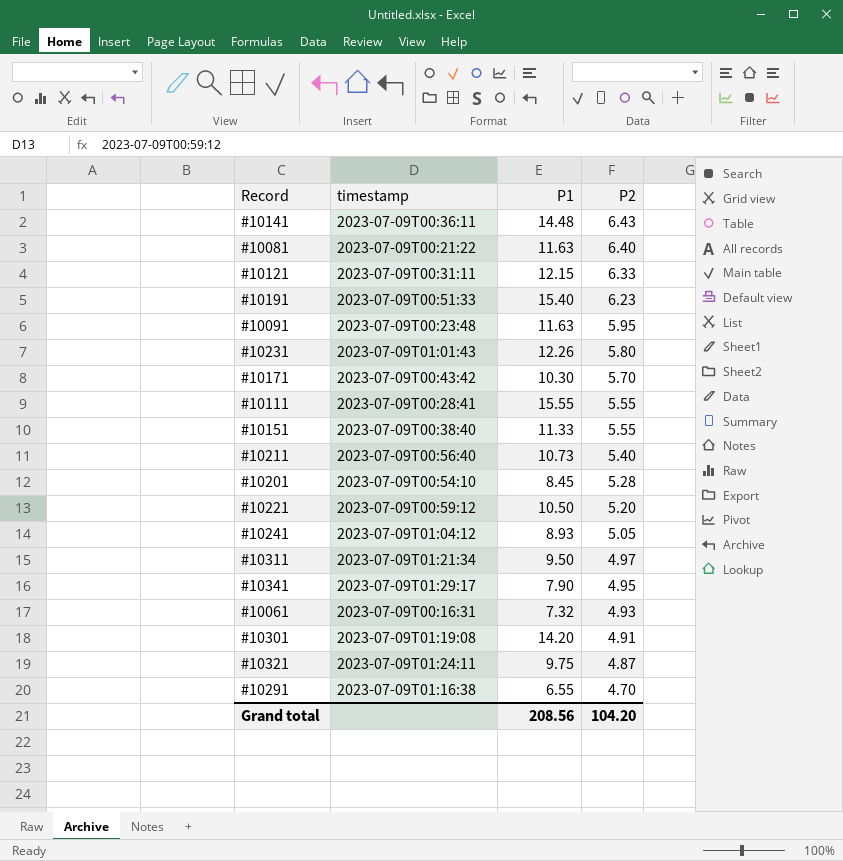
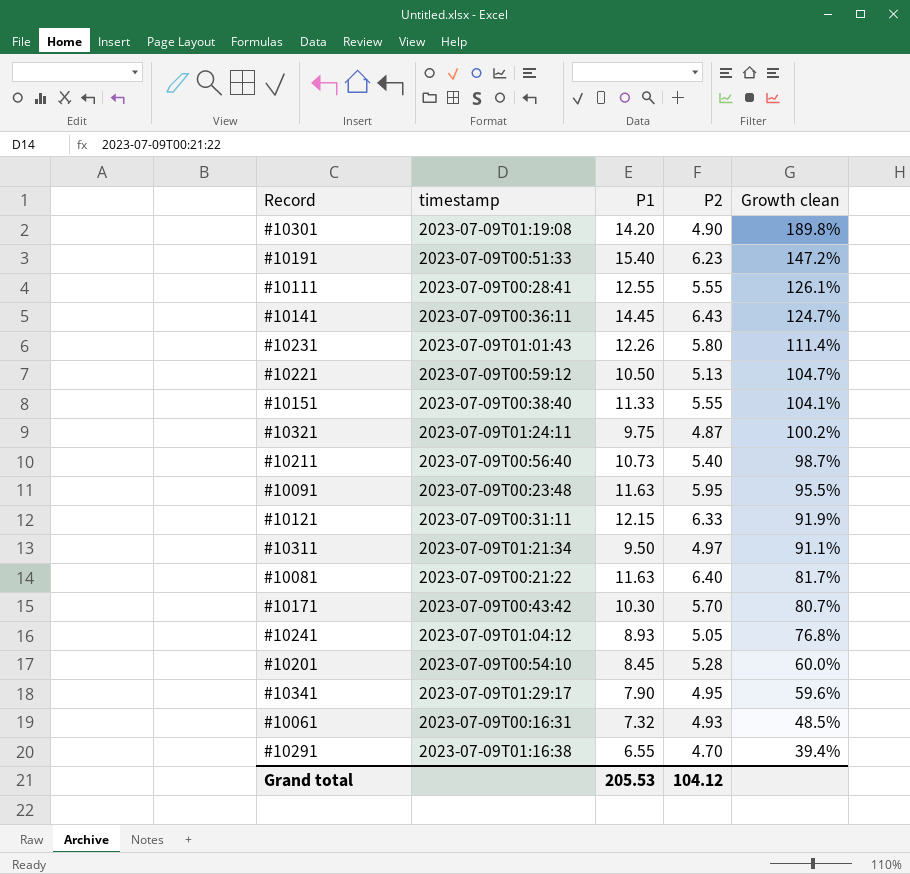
row order: P2 descending -> Growth clean descending
column Growth clean | formula: none -> ([P1] - [P2]) / [P2]
#10301 | P2: 4.91 -> 4.90
#10111 | P1: 15.55 -> 12.55
#10141 | P1: 14.48 -> 14.45
#10221 | P2: 5.20 -> 5.13
Grand total | P1: 208.56 -> 205.53
Grand total | P2: 104.20 -> 104.12

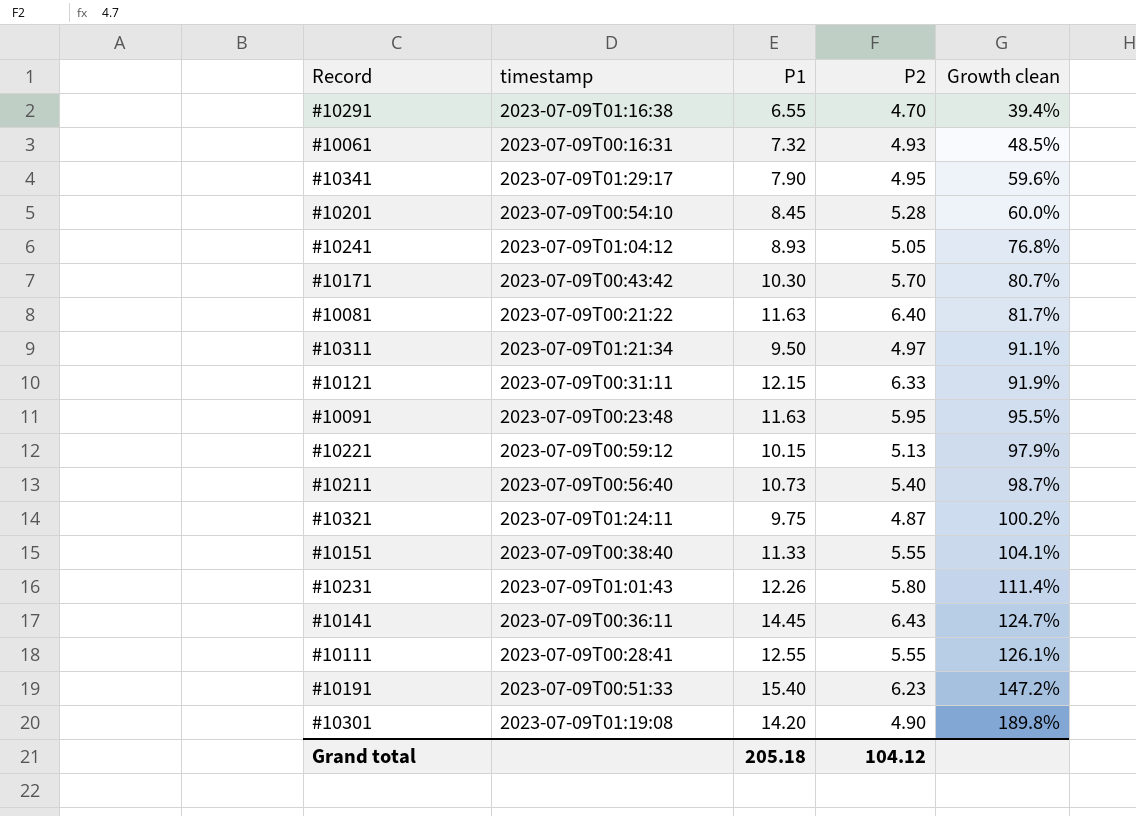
row order: Growth clean descending -> Growth clean ascending
#10221 | P1: 10.50 -> 10.15
#10221 | Growth clean: 104.7% -> 97.9%
Grand total | P1: 205.53 -> 205.18

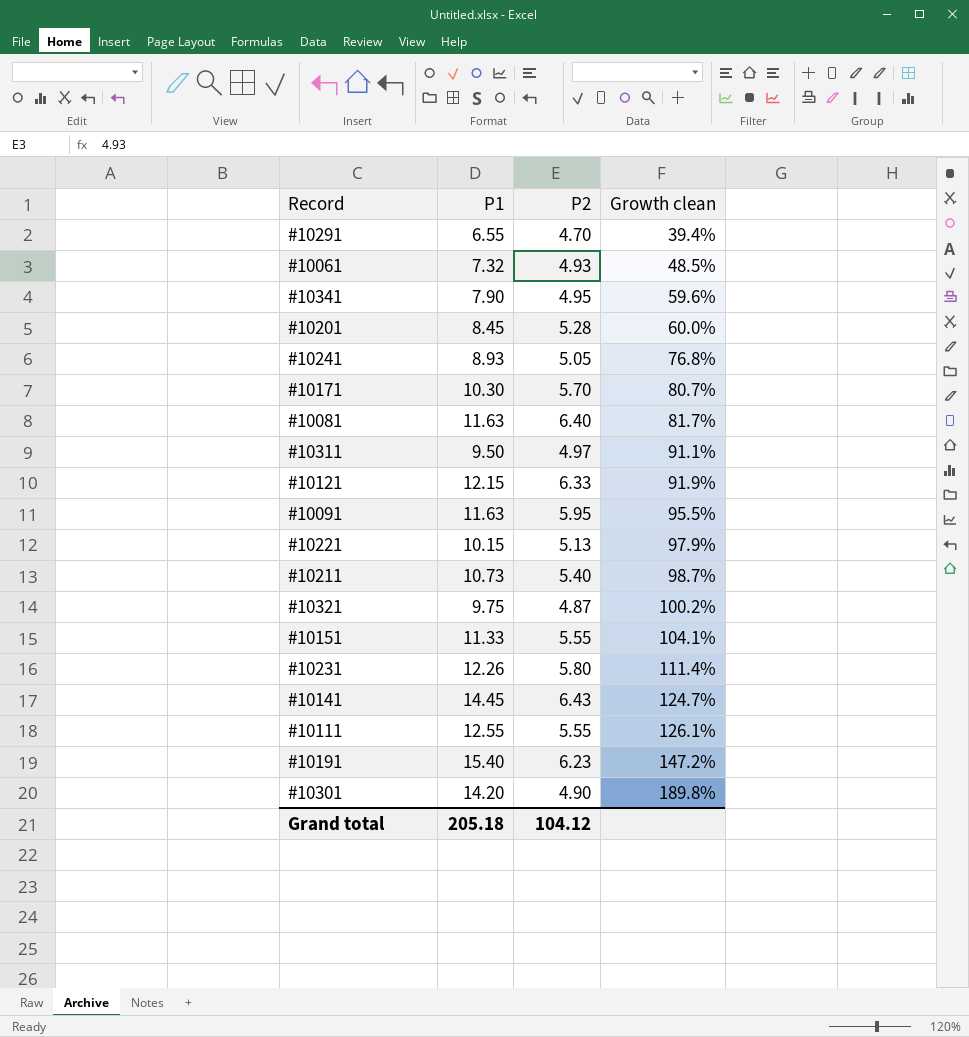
column timestamp | position: 2 -> none

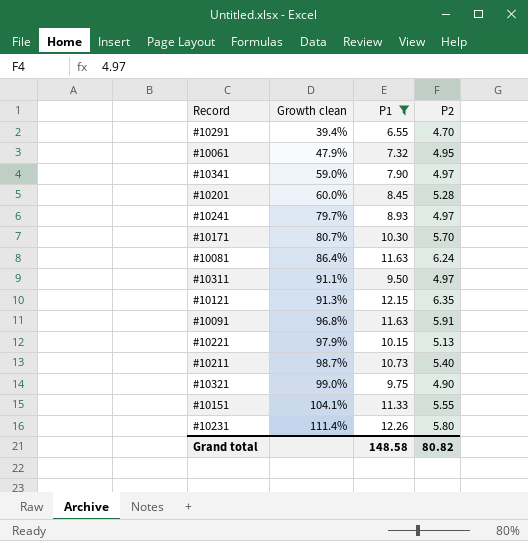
filter: none -> P1 <= 12.26
column Growth clean | position: 4 -> 2
#10061 | Growth clean: 48.5% -> 47.9%
#10061 | P2: 4.93 -> 4.95
#10341 | Growth clean: 59.6% -> 59.0%
#10341 | P2: 4.95 -> 4.97
#10241 | Growth clean: 76.8% -> 79.7%
#10241 | P2: 5.05 -> 4.97
#10081 | Growth clean: 81.7% -> 86.4%
#10081 | P2: 6.40 -> 6.24
#10121 | Growth clean: 91.9% -> 91.3%
#10121 | P2: 6.33 -> 6.35
#10091 | Growth clean: 95.5% -> 96.8%
#10091 | P2: 5.95 -> 5.91
#10321 | Growth clean: 100.2% -> 99.0%
#10321 | P2: 4.87 -> 4.90
Grand total | P1: 205.18 -> 148.58
Grand total | P2: 104.12 -> 80.82

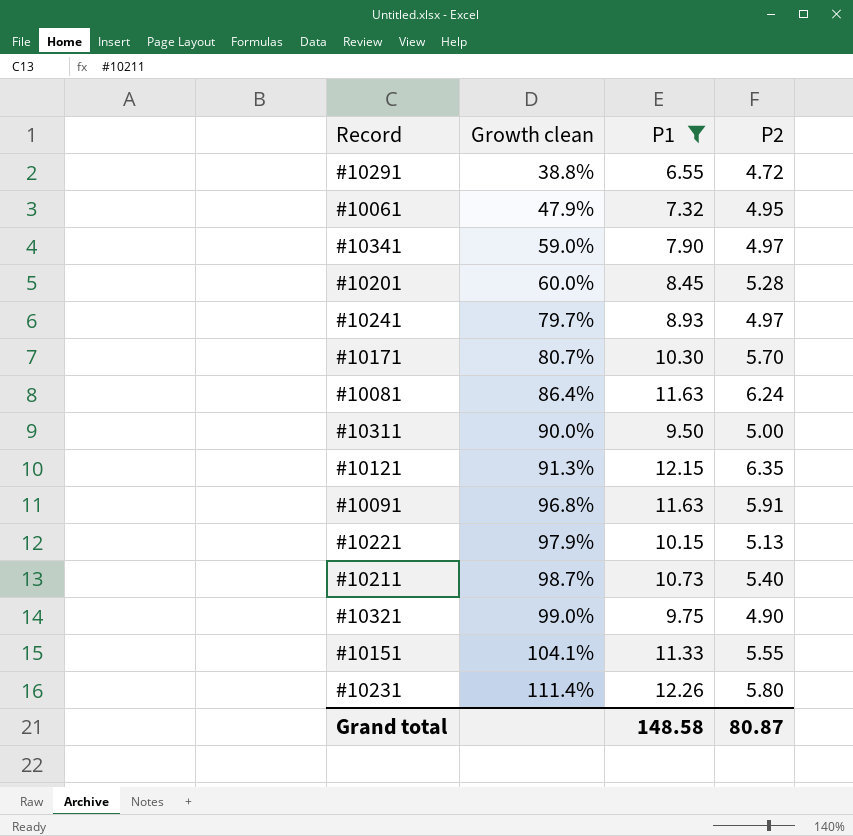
#10291 | Growth clean: 39.4% -> 38.8%
#10291 | P2: 4.70 -> 4.72
#10311 | Growth clean: 91.1% -> 90.0%
#10311 | P2: 4.97 -> 5.00
Grand total | P2: 80.82 -> 80.87

